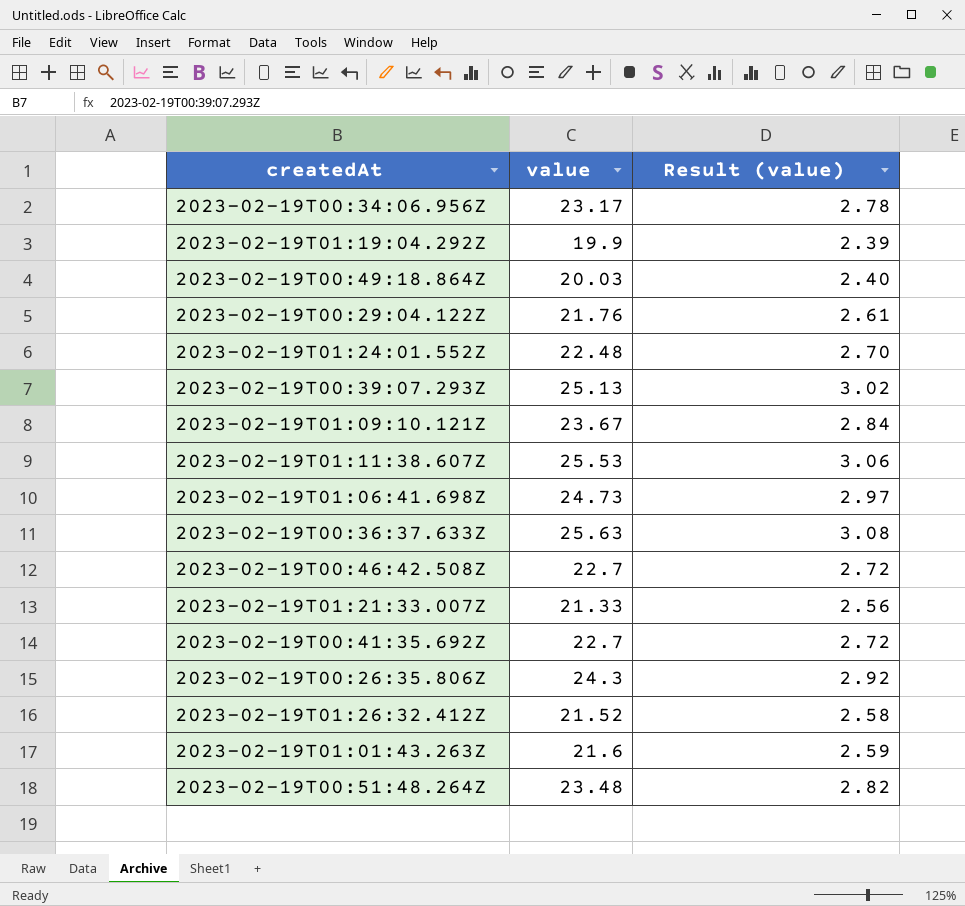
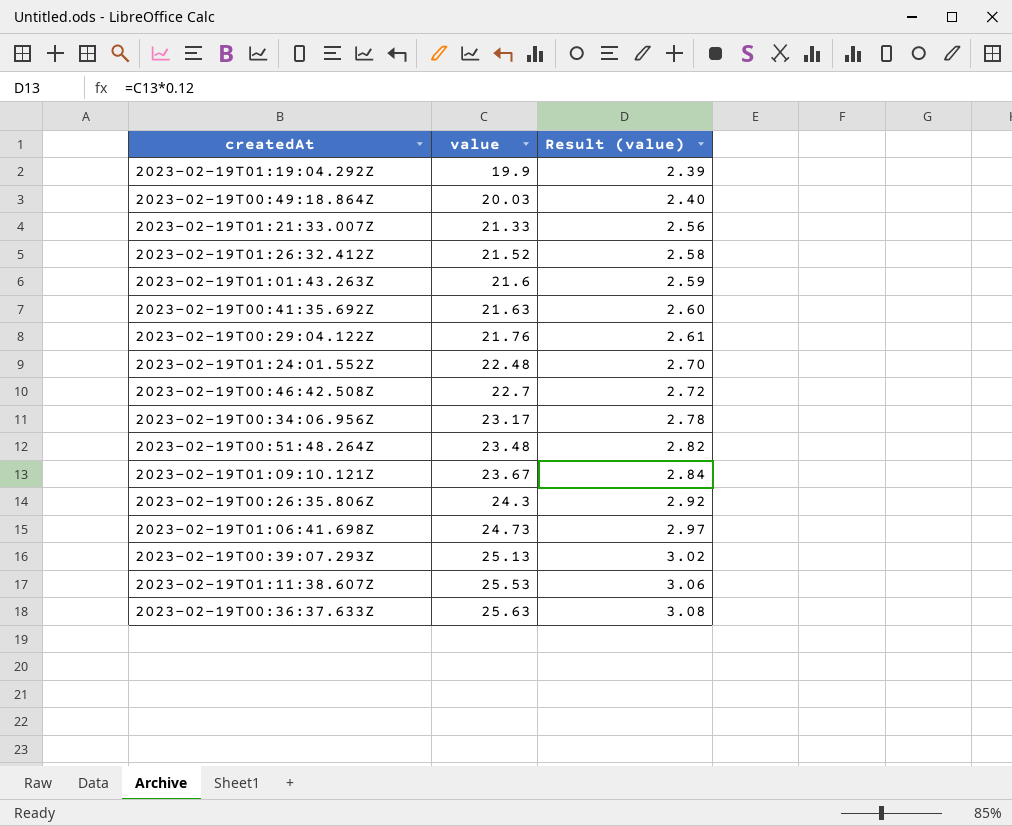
row order: none -> value ascending
2023-02-19T00:41:35.692Z | value: 22.7 -> 21.63
2023-02-19T00:41:35.692Z | Result (value): 2.72 -> 2.60

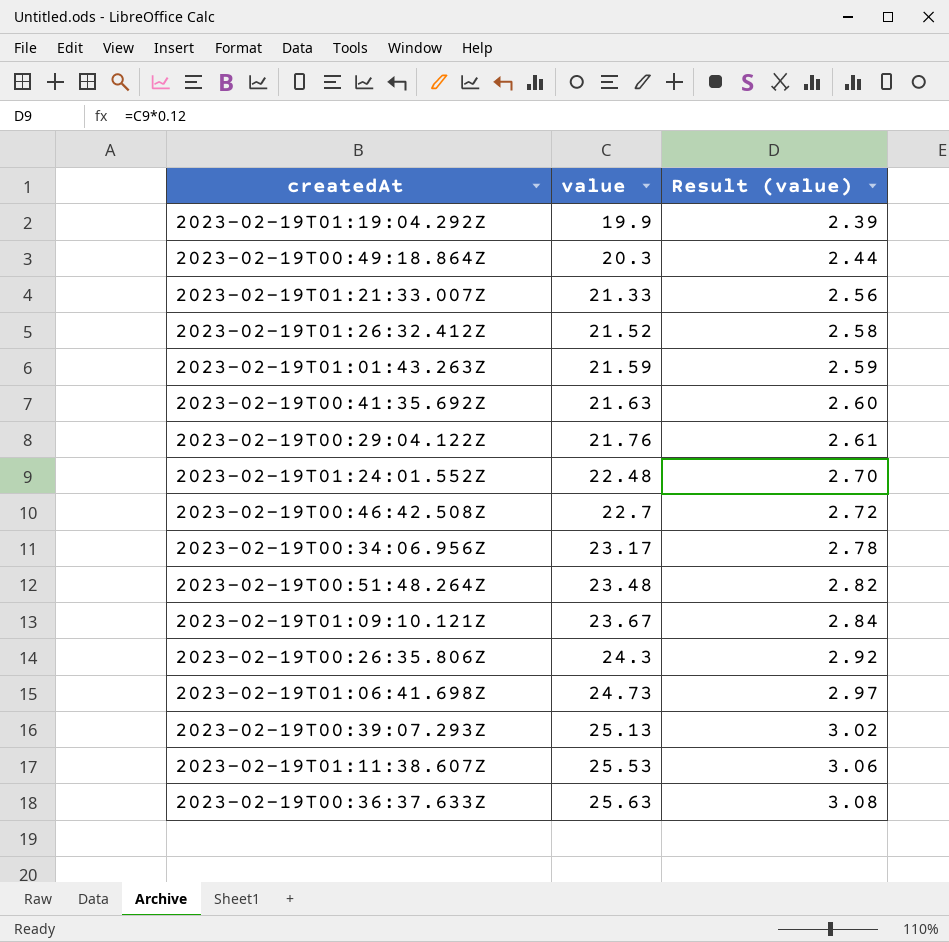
2023-02-19T00:49:18.864Z | value: 20.03 -> 20.3
2023-02-19T00:49:18.864Z | Result (value): 2.40 -> 2.44
2023-02-19T01:01:43.263Z | value: 21.6 -> 21.59

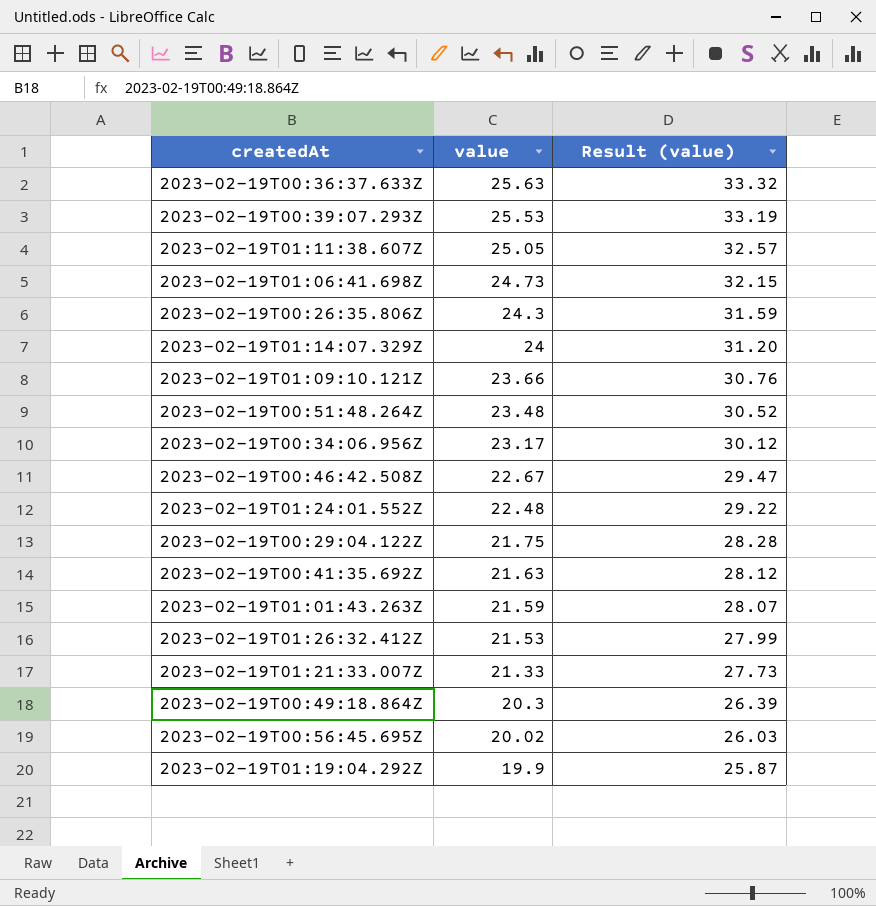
row order: value ascending -> value descending
column Result (value) | formula: [value] * 0.12 -> [value] * 1.3
2023-02-19T00:39:07.293Z | value: 25.13 -> 25.53
2023-02-19T01:11:38.607Z | value: 25.53 -> 25.05
row 2023-02-19T01:14:07.329Z: none -> 24 | 31.20
2023-02-19T01:09:10.121Z | value: 23.67 -> 23.66
2023-02-19T00:46:42.508Z | value: 22.7 -> 22.67
2023-02-19T00:29:04.122Z | value: 21.76 -> 21.75
2023-02-19T01:26:32.412Z | value: 21.52 -> 21.53
row 2023-02-19T00:56:45.695Z: none -> 20.02 | 26.03

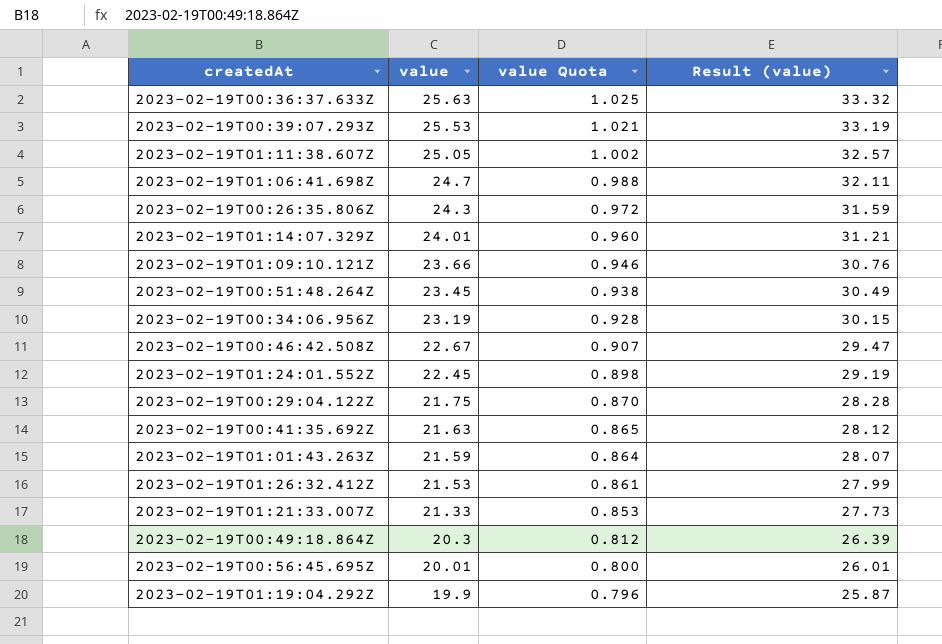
column value Quota | formula: none -> [value] * 0.04
2023-02-19T01:06:41.698Z | value: 24.73 -> 24.7
2023-02-19T01:06:41.698Z | Result (value): 32.15 -> 32.11
2023-02-19T01:14:07.329Z | value: 24 -> 24.01
2023-02-19T01:14:07.329Z | Result (value): 31.20 -> 31.21
2023-02-19T00:51:48.264Z | value: 23.48 -> 23.45
2023-02-19T00:51:48.264Z | Result (value): 30.52 -> 30.49
2023-02-19T00:34:06.956Z | value: 23.17 -> 23.19
2023-02-19T00:34:06.956Z | Result (value): 30.12 -> 30.15
2023-02-19T01:24:01.552Z | value: 22.48 -> 22.45
2023-02-19T01:24:01.552Z | Result (value): 29.22 -> 29.19
2023-02-19T00:56:45.695Z | value: 20.02 -> 20.01
2023-02-19T00:56:45.695Z | Result (value): 26.03 -> 26.01

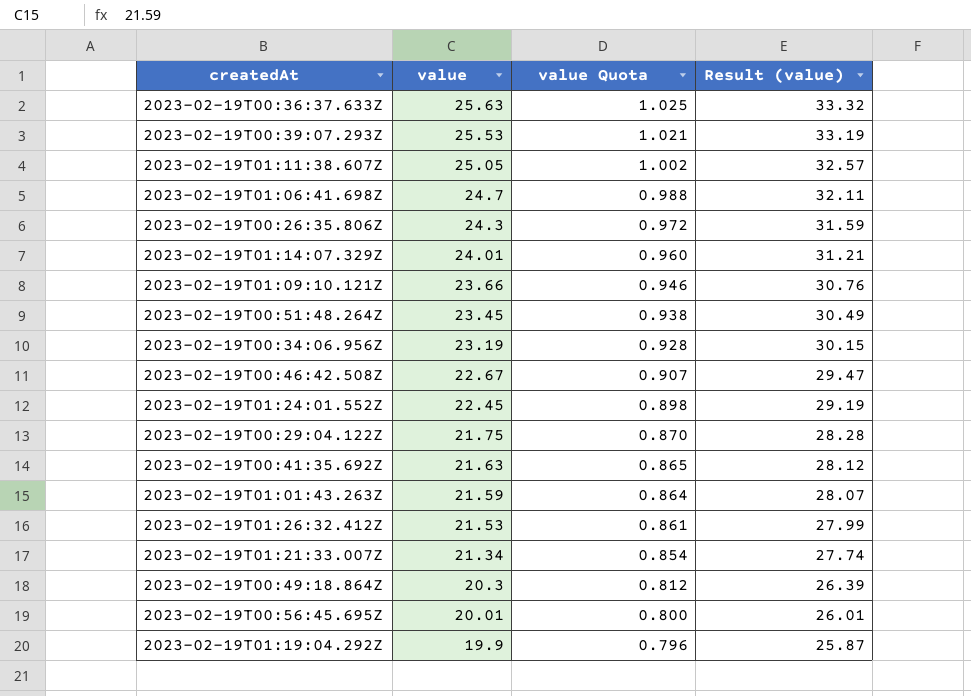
2023-02-19T01:21:33.007Z | value: 21.33 -> 21.34
2023-02-19T01:21:33.007Z | value Quota: 0.853 -> 0.854
2023-02-19T01:21:33.007Z | Result (value): 27.73 -> 27.74

